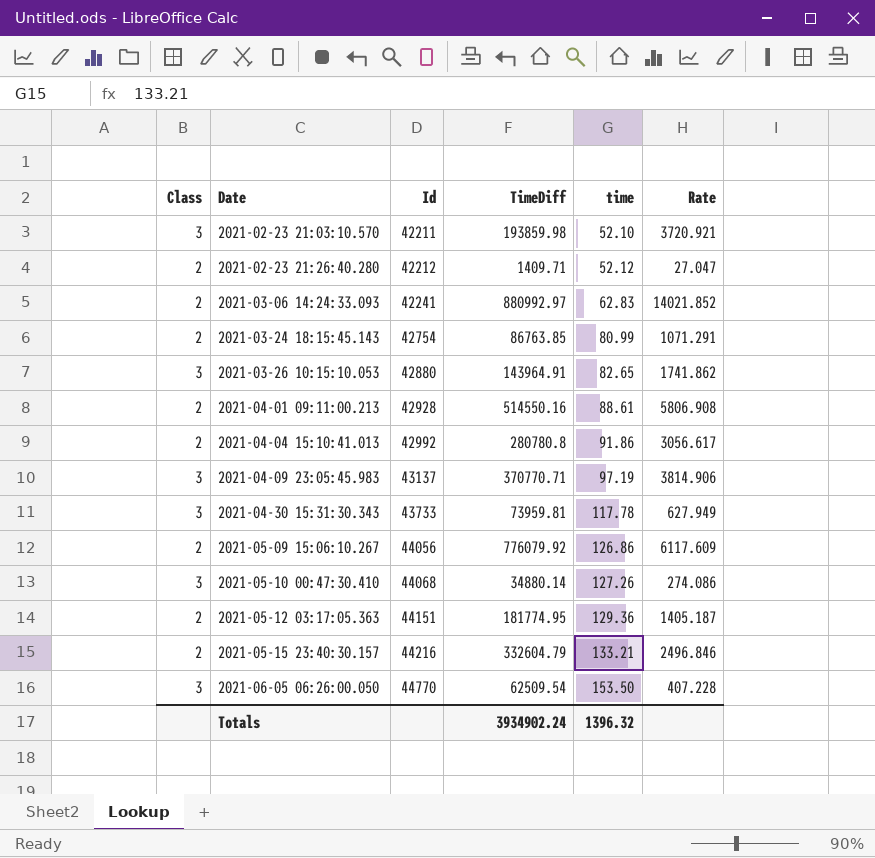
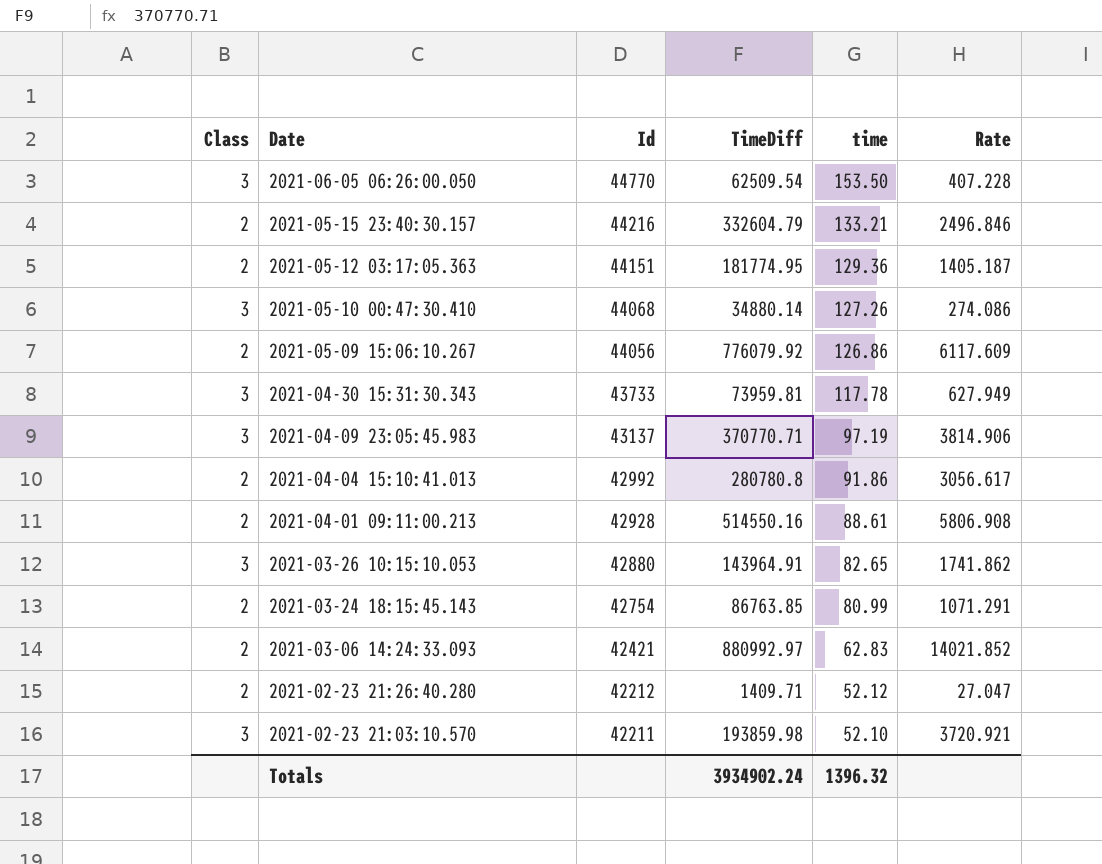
row order: Date ascending -> Date descending
2021-03-06 14:24:33.093 | Id: 42241 -> 42421

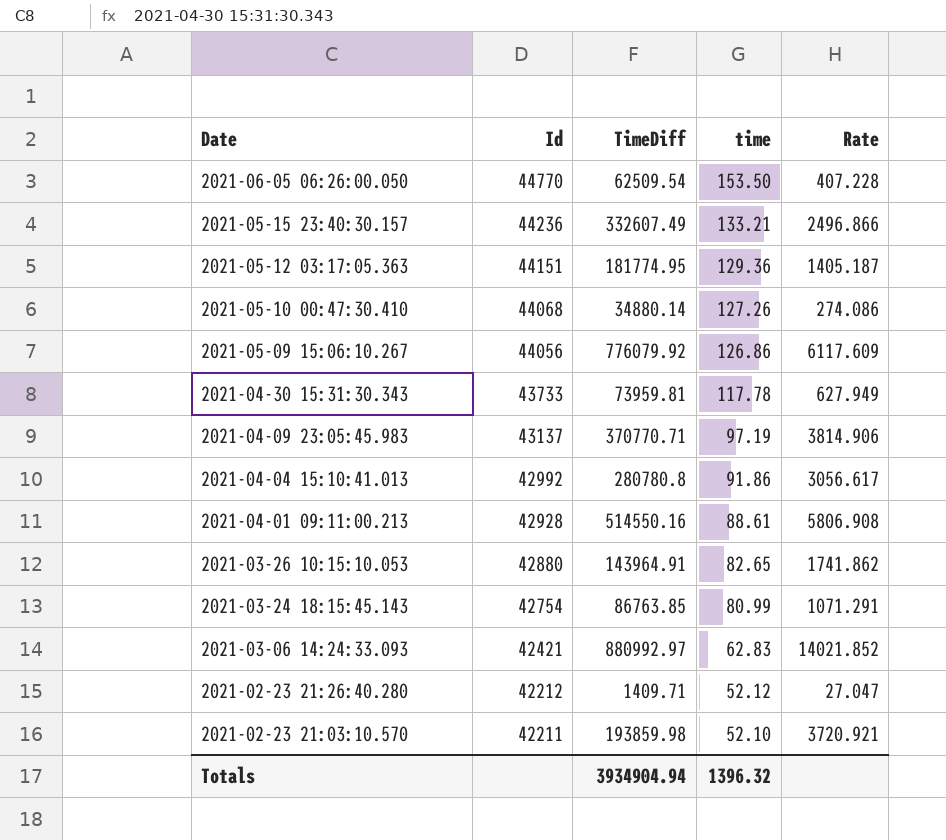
column Class | position: 1 -> none
2021-05-15 23:40:30.157 | Id: 44216 -> 44236
2021-05-15 23:40:30.157 | TimeDiff: 332604.79 -> 332607.49
2021-05-15 23:40:30.157 | Rate: 2496.846 -> 2496.866
Totals | TimeDiff: 3934902.24 -> 3934904.94

